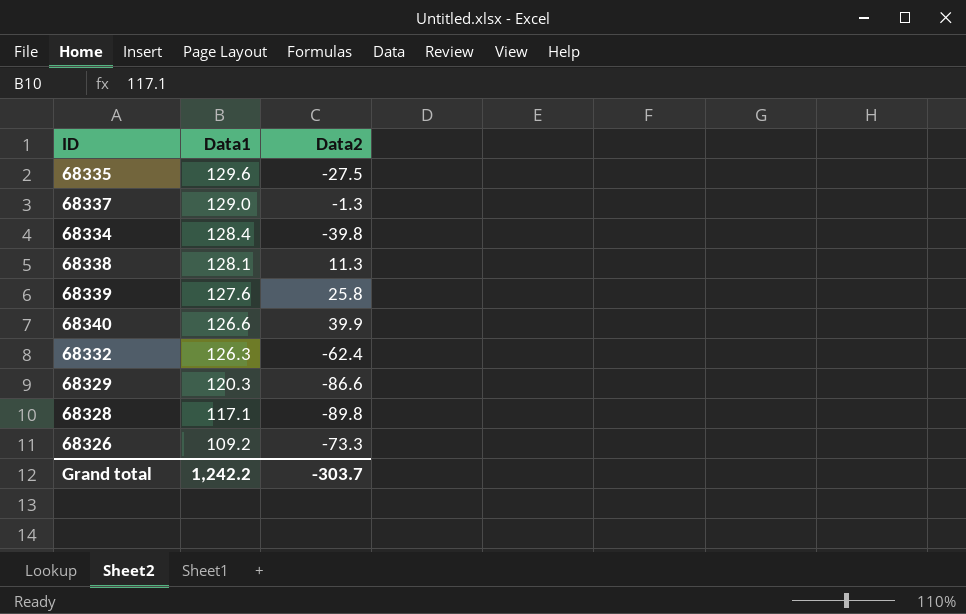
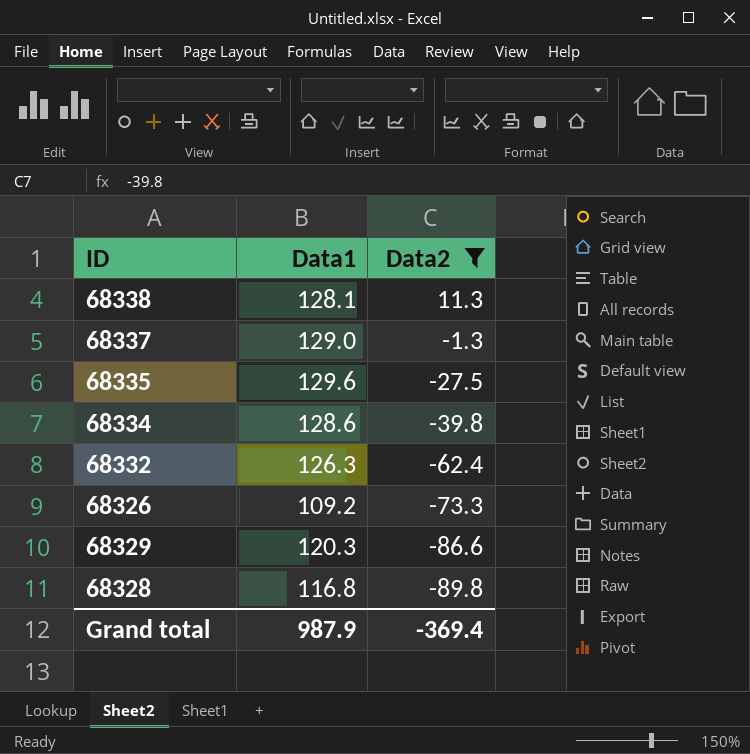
filter: none -> Data2 <= 11.3
row order: Data1 descending -> Data2 descending
68334 | Data1: 128.4 -> 128.6
68328 | Data1: 117.1 -> 116.8
Grand total | Data1: 1,242.2 -> 987.9
Grand total | Data2: -303.7 -> -369.4

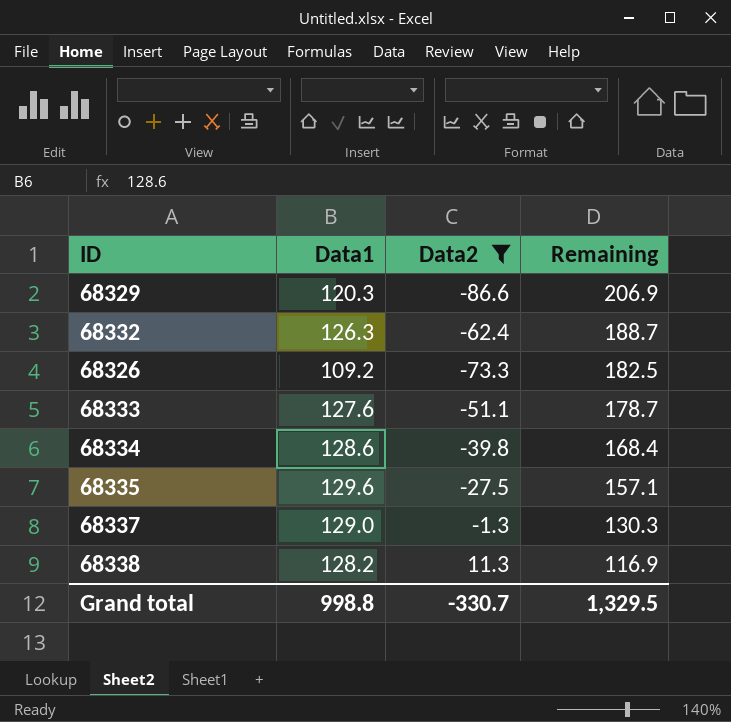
row order: Data2 descending -> Remaining descending
column Remaining | formula: none -> [Data1] - [Data2]
row 68328: 116.8 | -89.8 -> none
row 68333: none -> 127.6 | -51.1 | 178.7
68338 | Data1: 128.1 -> 128.2
Grand total | Data1: 987.9 -> 998.8
Grand total | Data2: -369.4 -> -330.7

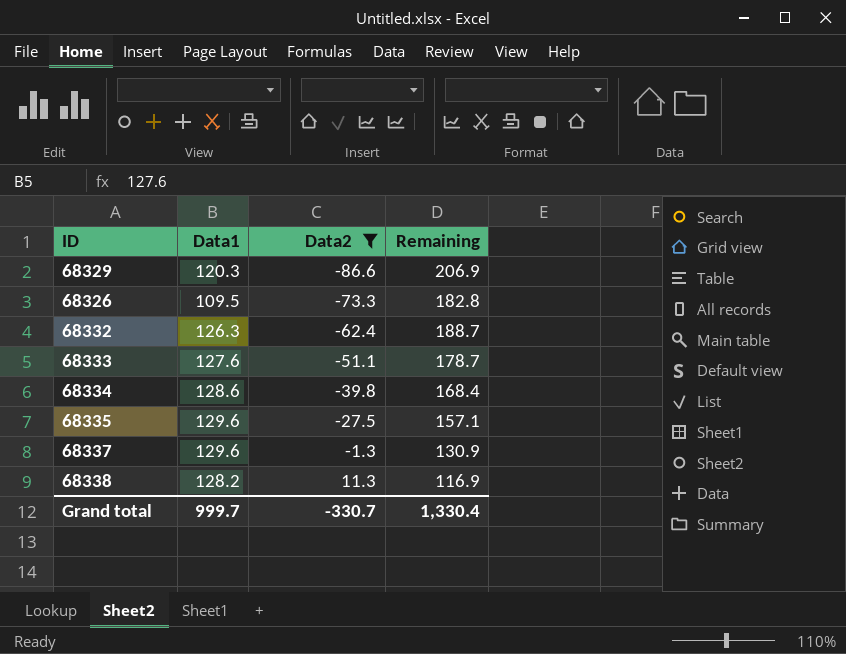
row order: Remaining descending -> Data2 ascending
68326 | Data1: 109.2 -> 109.5
68326 | Remaining: 182.5 -> 182.8
68337 | Data1: 129.0 -> 129.6
68337 | Remaining: 130.3 -> 130.9
Grand total | Data1: 998.8 -> 999.7
Grand total | Remaining: 1,329.5 -> 1,330.4

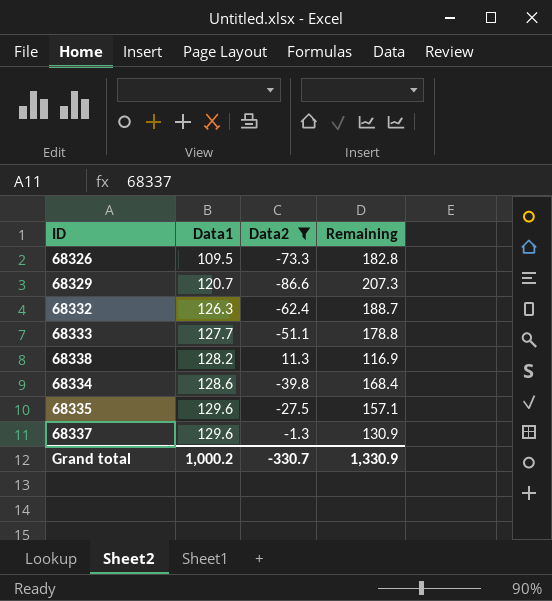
row order: Data2 ascending -> Data1 ascending
68329 | Data1: 120.3 -> 120.7
68329 | Remaining: 206.9 -> 207.3
68333 | Data1: 127.6 -> 127.7
68333 | Remaining: 178.7 -> 178.8
Grand total | Data1: 999.7 -> 1,000.2
Grand total | Remaining: 1,330.4 -> 1,330.9

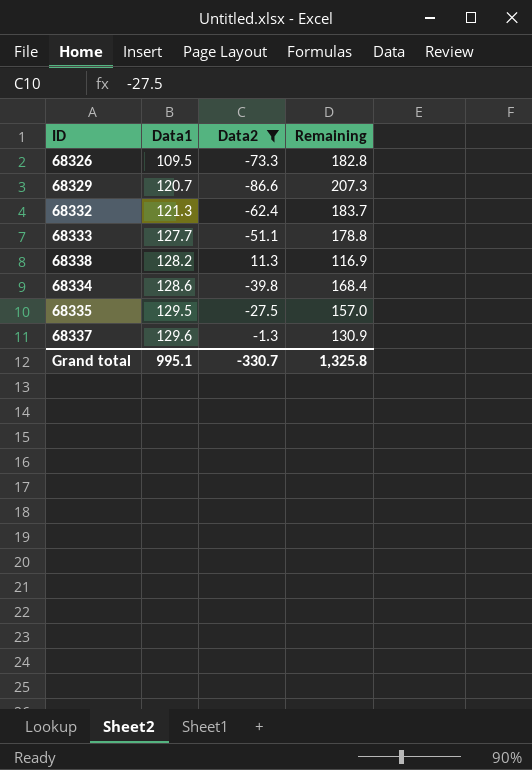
68332 | Data1: 126.3 -> 121.3
68332 | Remaining: 188.7 -> 183.7
68335 | Data1: 129.6 -> 129.5
68335 | Remaining: 157.1 -> 157.0
Grand total | Data1: 1,000.2 -> 995.1
Grand total | Remaining: 1,330.9 -> 1,325.8

